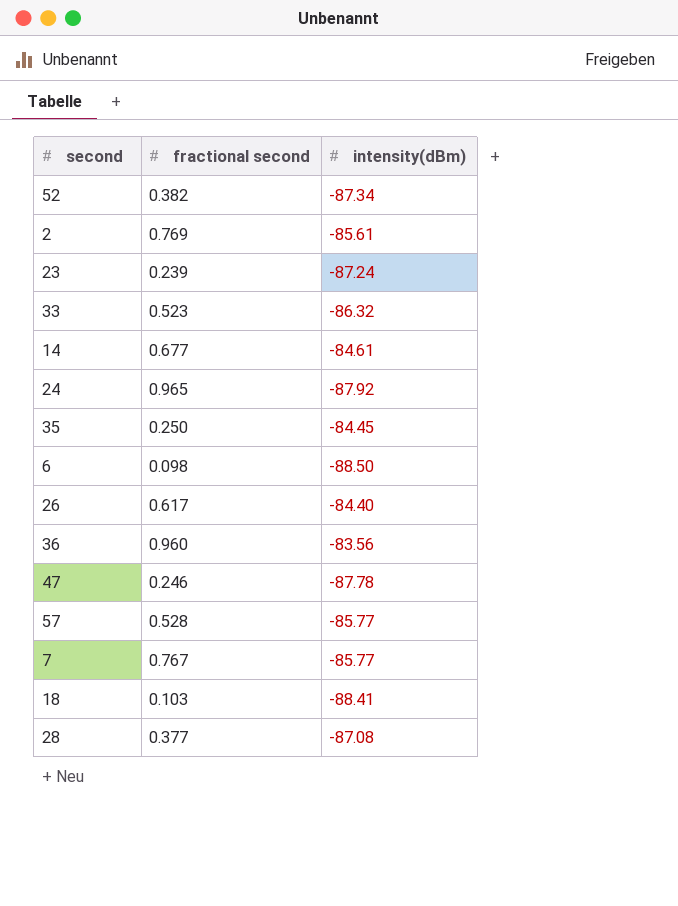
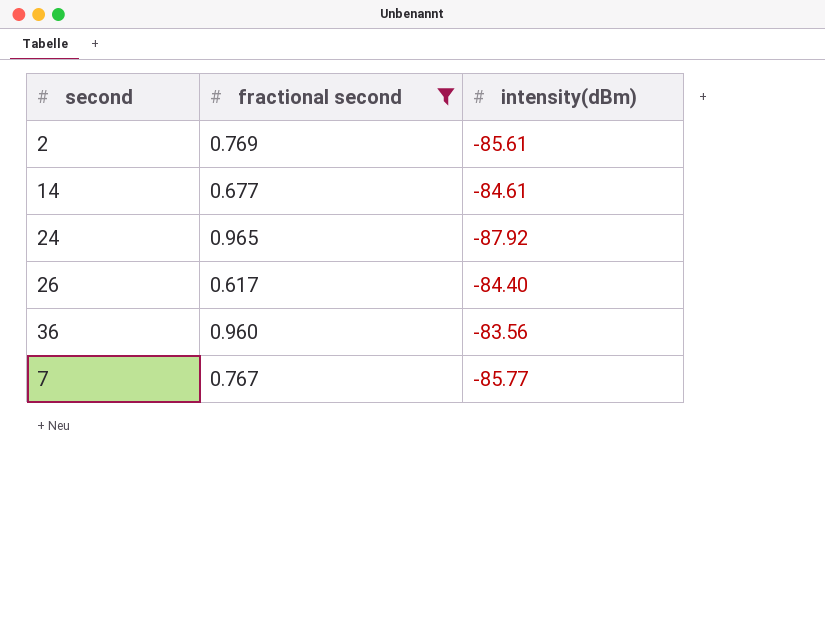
filter: none -> fractional second >= 0.617

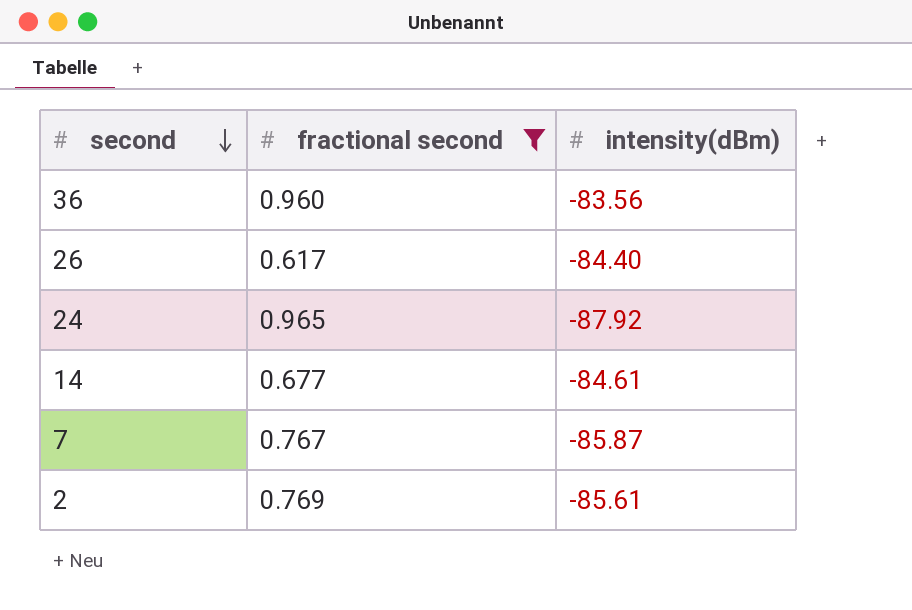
row order: none -> second descending
7 | intensity(dBm): -85.77 -> -85.87

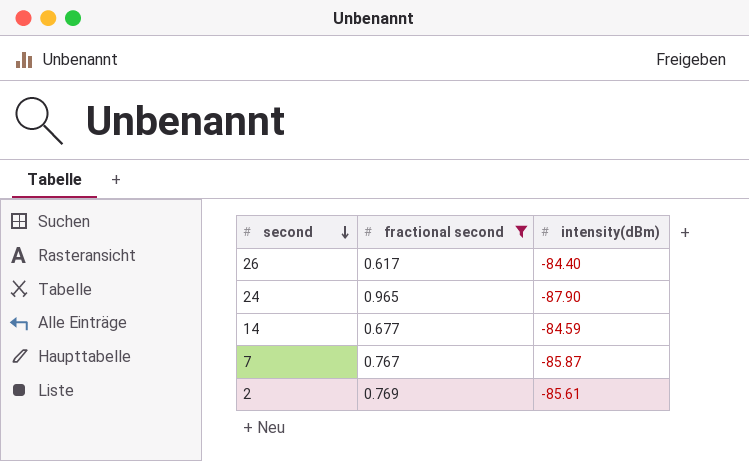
row 36: 0.960 | -83.56 -> none
24 | intensity(dBm): -87.92 -> -87.90
14 | intensity(dBm): -84.61 -> -84.59

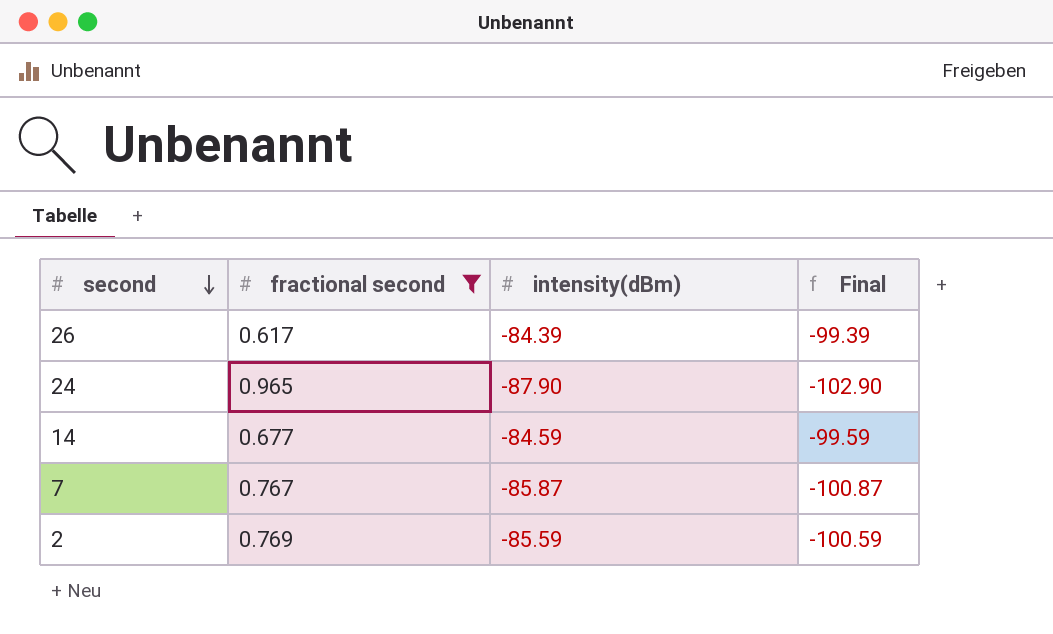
column Final | formula: none -> [intensity(dBm)] - 15
26 | intensity(dBm): -84.40 -> -84.39
2 | intensity(dBm): -85.61 -> -85.59

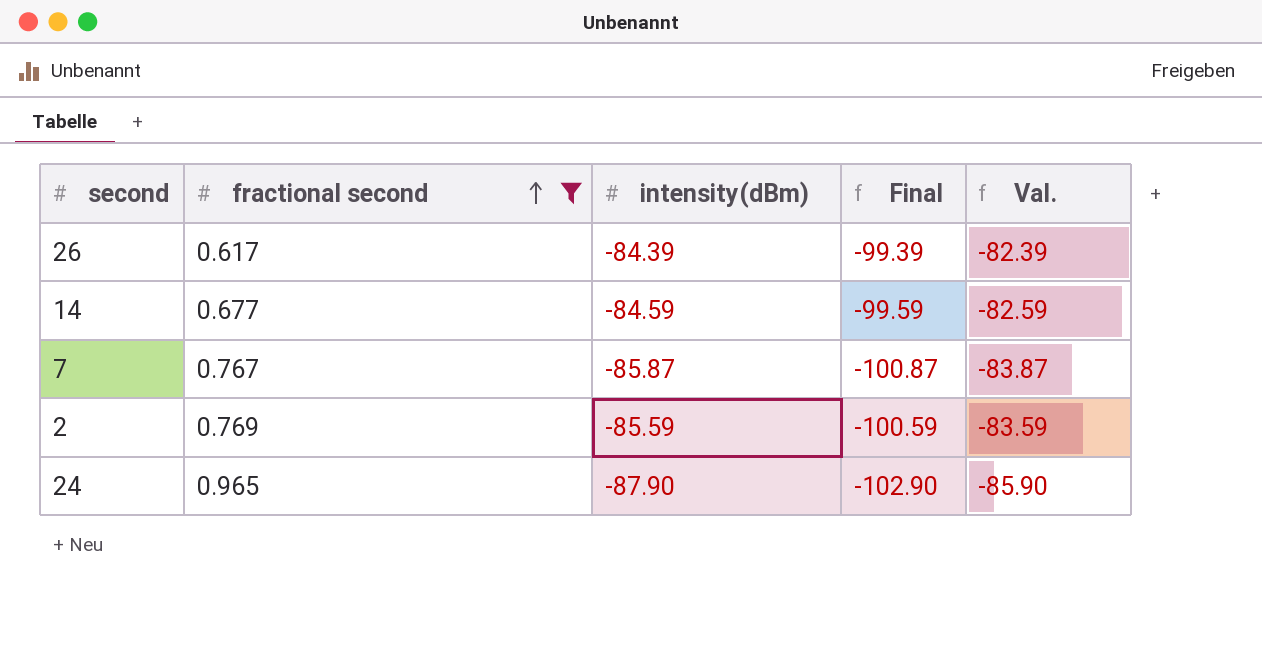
row order: second descending -> fractional second ascending
column Val. | formula: none -> [intensity(dBm)] + 2

